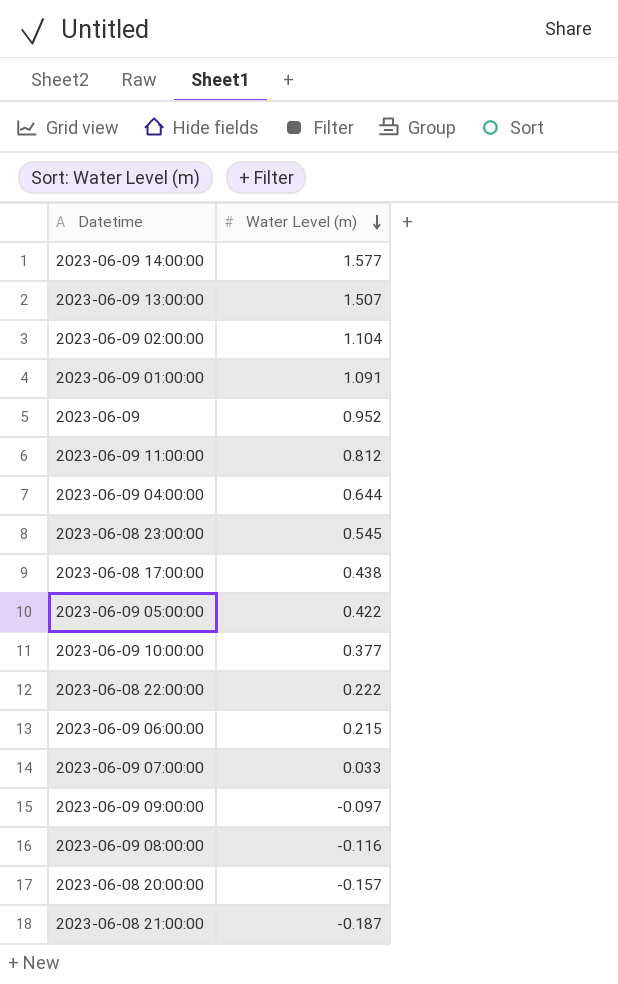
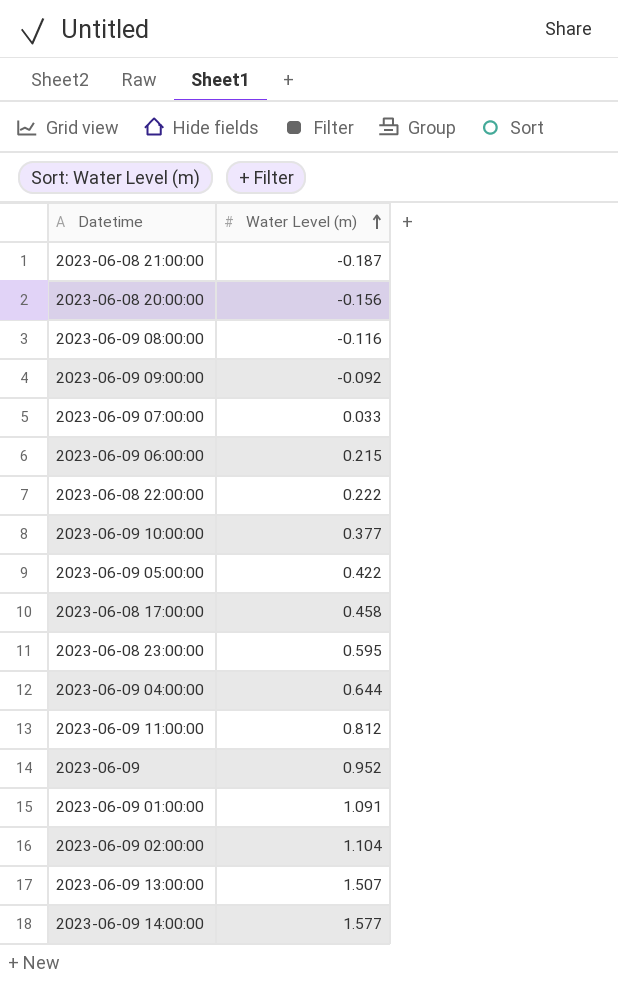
row order: Water Level (m) descending -> Water Level (m) ascending
2023-06-08 20:00:00 | Water Level (m): -0.157 -> -0.156
2023-06-09 09:00:00 | Water Level (m): -0.097 -> -0.092
2023-06-08 17:00:00 | Water Level (m): 0.438 -> 0.458
2023-06-08 23:00:00 | Water Level (m): 0.545 -> 0.595

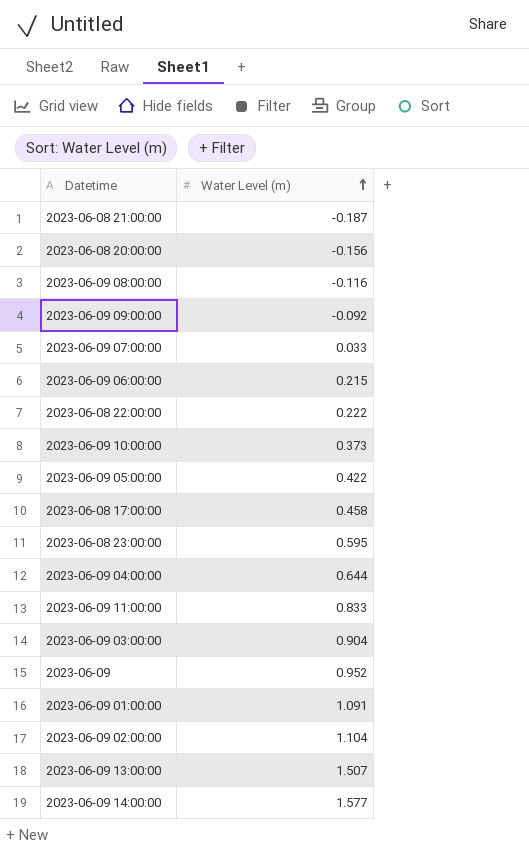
2023-06-09 10:00:00 | Water Level (m): 0.377 -> 0.373
2023-06-09 11:00:00 | Water Level (m): 0.812 -> 0.833
row 2023-06-09 03:00:00: none -> 0.904

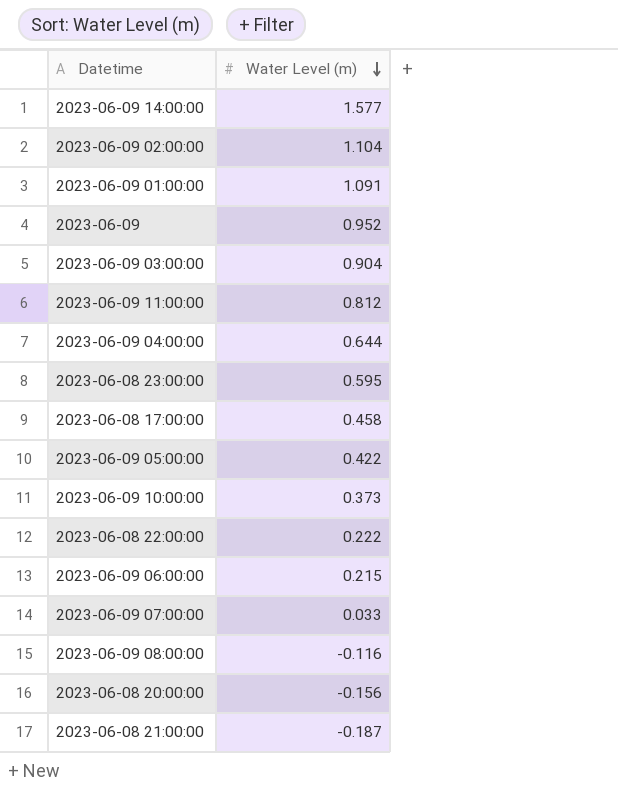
row order: Water Level (m) ascending -> Water Level (m) descending
row 2023-06-09 09:00:00: -0.092 -> none
row 2023-06-09 13:00:00: 1.507 -> none
2023-06-09 11:00:00 | Water Level (m): 0.833 -> 0.812

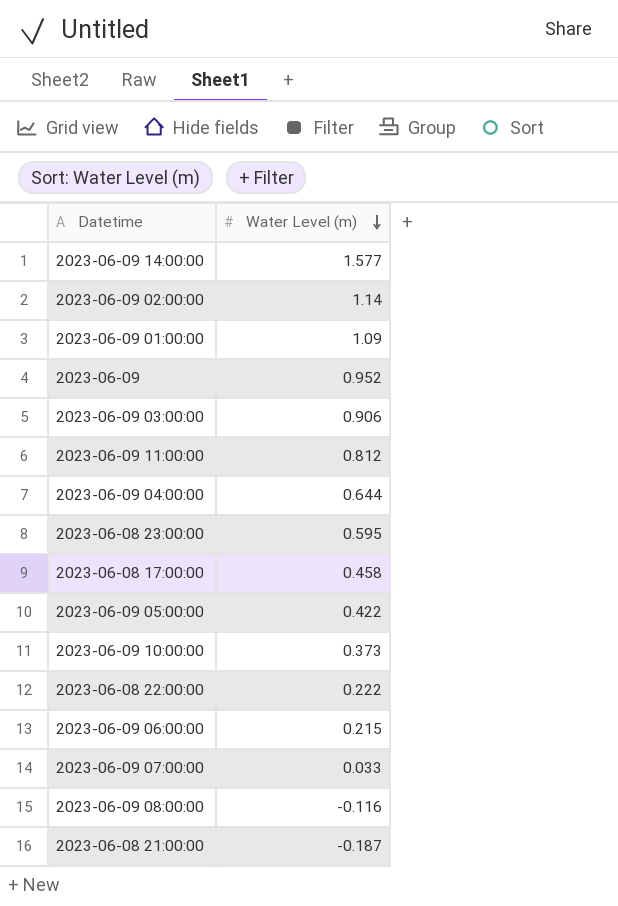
row 2023-06-08 20:00:00: -0.156 -> none
2023-06-09 02:00:00 | Water Level (m): 1.104 -> 1.14
2023-06-09 01:00:00 | Water Level (m): 1.091 -> 1.09
2023-06-09 03:00:00 | Water Level (m): 0.904 -> 0.906

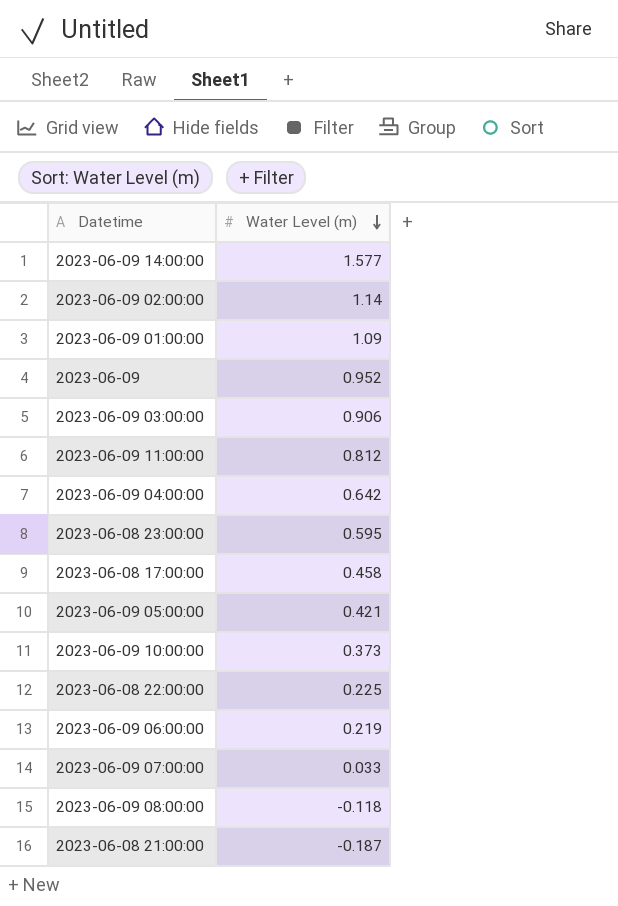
2023-06-09 04:00:00 | Water Level (m): 0.644 -> 0.642
2023-06-09 05:00:00 | Water Level (m): 0.422 -> 0.421
2023-06-08 22:00:00 | Water Level (m): 0.222 -> 0.225
2023-06-09 06:00:00 | Water Level (m): 0.215 -> 0.219
2023-06-09 08:00:00 | Water Level (m): -0.116 -> -0.118

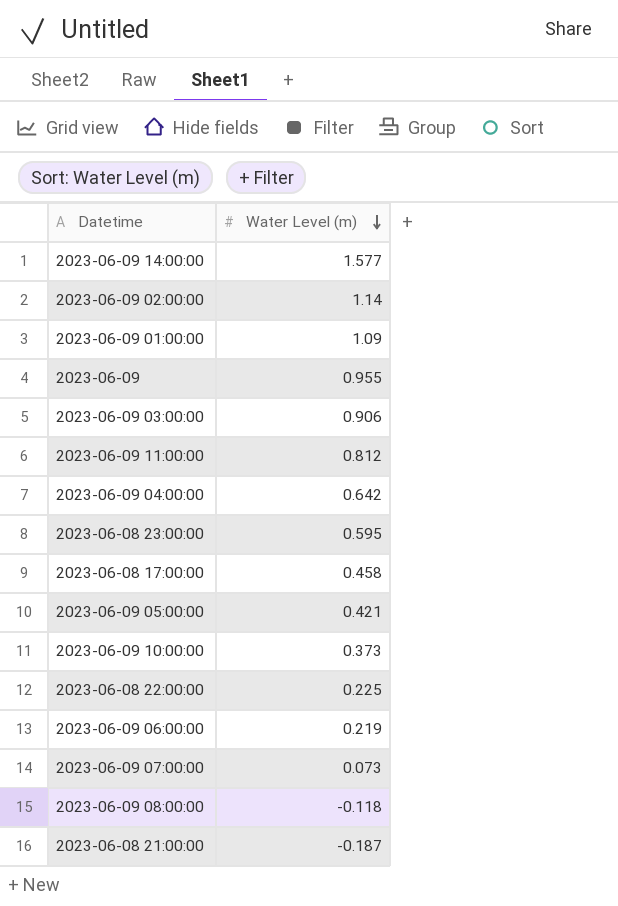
2023-06-09 | Water Level (m): 0.952 -> 0.955
2023-06-09 07:00:00 | Water Level (m): 0.033 -> 0.073

